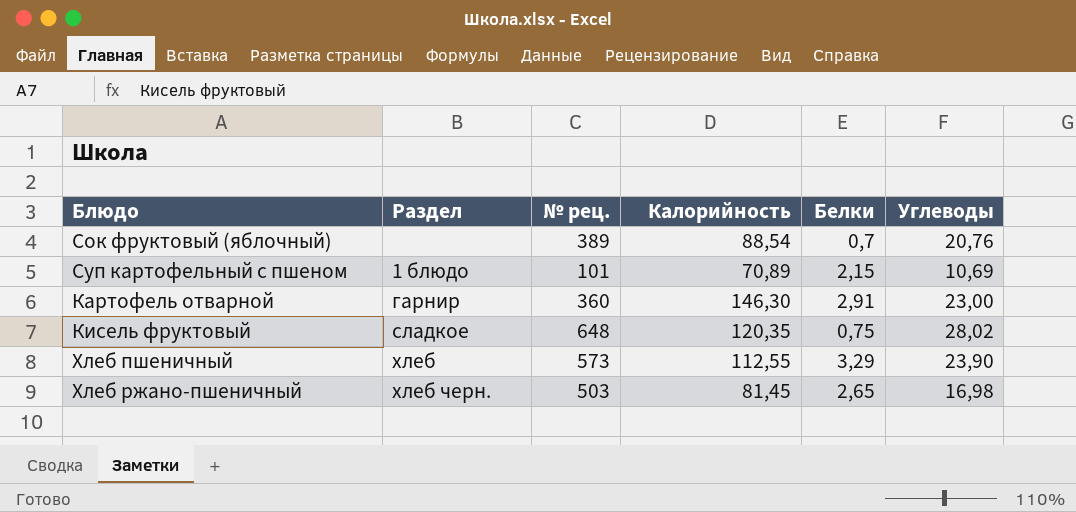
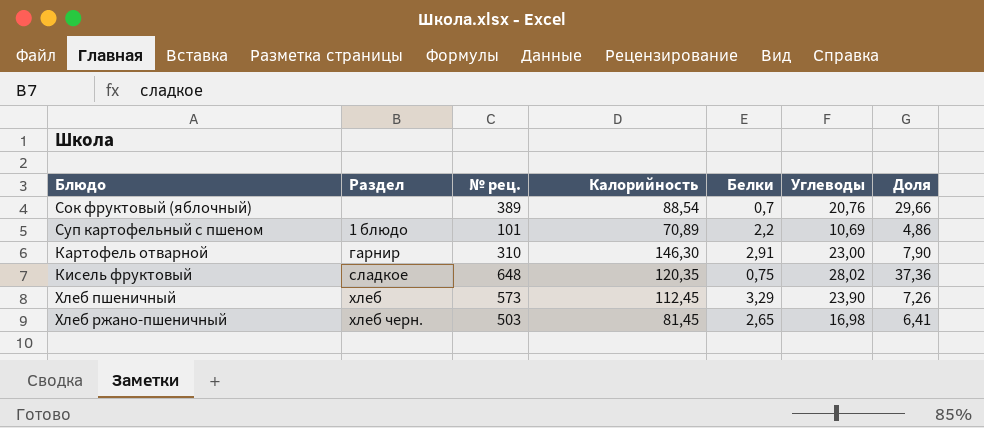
column Доля | formula: none -> [Углеводы] / [Белки]
Суп картофельный с пшеном | Белки: 2,15 -> 2,2
Картофель отварной | № рец.: 360 -> 310
Хлеб пшеничный | Калорийность: 112,55 -> 112,45

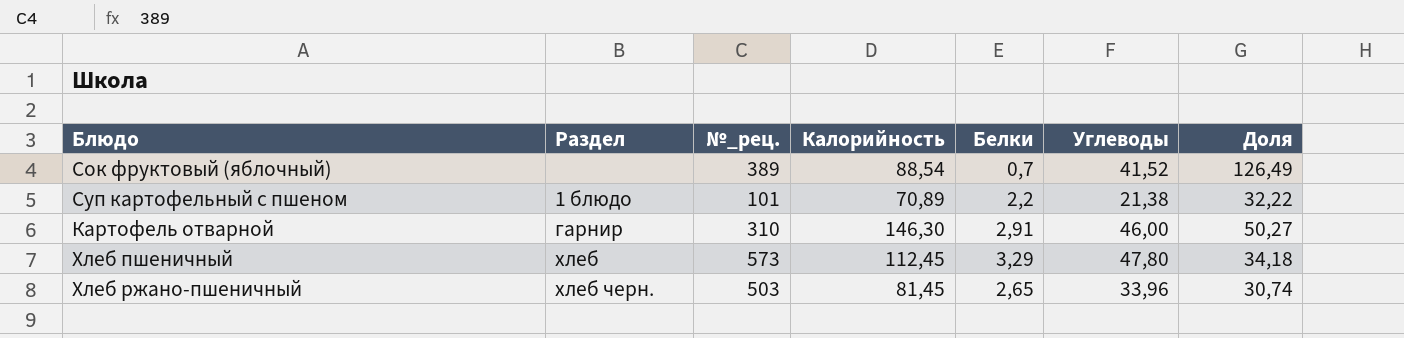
column name: № рец. -> №_рец.
column Доля | formula: [Углеводы] / [Белки] -> [Калорийность] / [Белки]
row Кисель фруктовый: сладкое | 648 | 120,35 | 0,75 | 28,02 | 37,36 -> none
Сок фруктовый (яблочный) | Углеводы: 20,76 -> 41,52
Суп картофельный с пшеном | Углеводы: 10,69 -> 21,38
Картофель отварной | Углеводы: 23,00 -> 46,00
Хлеб пшеничный | Углеводы: 23,90 -> 47,80
Хлеб ржано-пшеничный | Углеводы: 16,98 -> 33,96

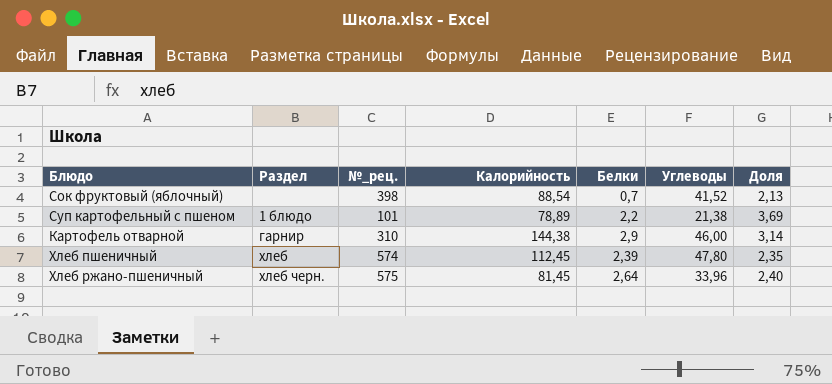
column Доля | formula: [Калорийность] / [Белки] -> [Калорийность] / [Углеводы]
Сок фруктовый (яблочный) | №_рец.: 389 -> 398
Суп картофельный с пшеном | Калорийность: 70,89 -> 78,89
Картофель отварной | Калорийность: 146,30 -> 144,38
Картофель отварной | Белки: 2,91 -> 2,9
Хлеб пшеничный | №_рец.: 573 -> 574
Хлеб пшеничный | Белки: 3,29 -> 2,39
Хлеб ржано-пшеничный | №_рец.: 503 -> 575
Хлеб ржано-пшеничный | Белки: 2,65 -> 2,64

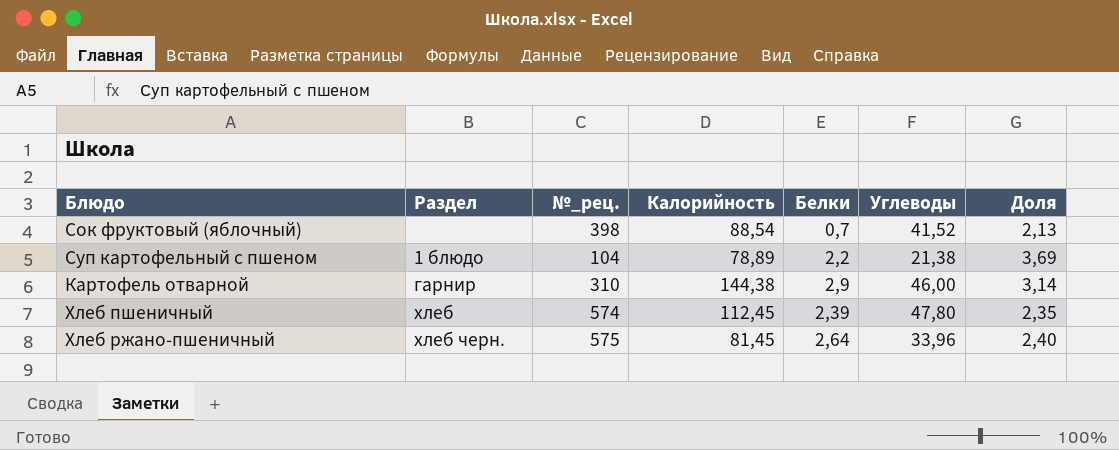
Суп картофельный с пшеном | №_рец.: 101 -> 104

